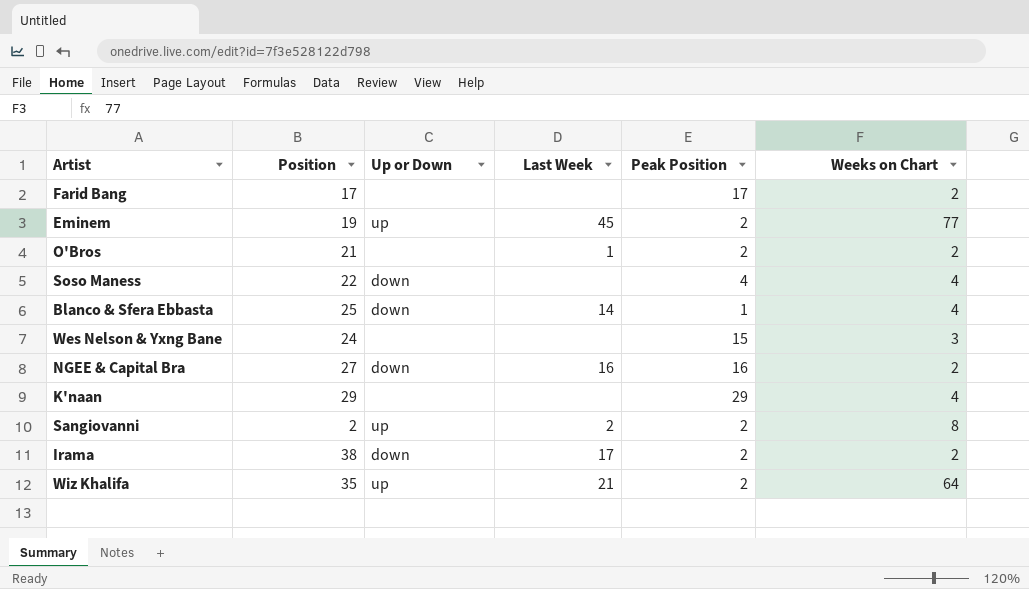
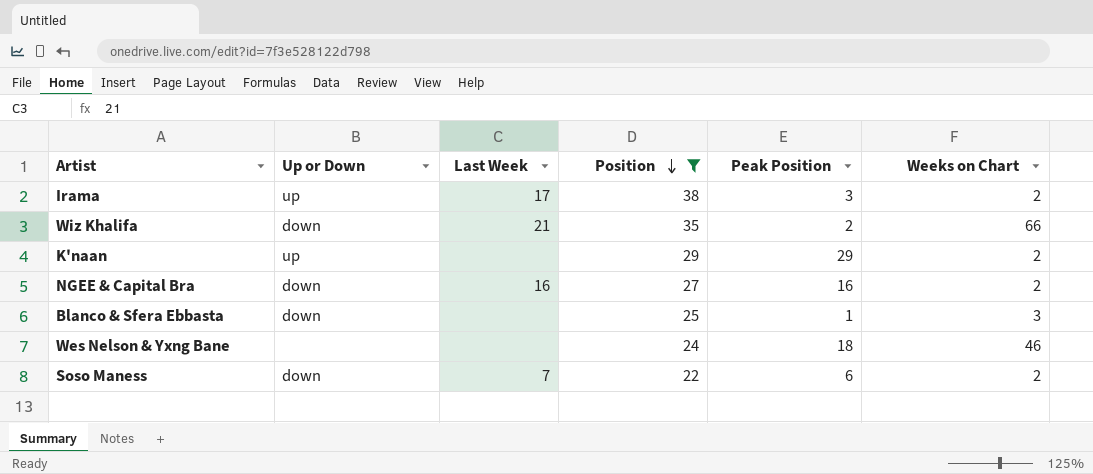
filter: none -> Position >= 22
row order: none -> Position descending
column Position | position: 2 -> 4
Irama | Up or Down: down -> up
Irama | Peak Position: 2 -> 3
Wiz Khalifa | Up or Down: up -> down
Wiz Khalifa | Weeks on Chart: 64 -> 66
K'naan | Up or Down: none -> up
K'naan | Weeks on Chart: 4 -> 2
Blanco & Sfera Ebbasta | Last Week: 14 -> none
Blanco & Sfera Ebbasta | Weeks on Chart: 4 -> 3
Wes Nelson & Yxng Bane | Peak Position: 15 -> 18
Wes Nelson & Yxng Bane | Weeks on Chart: 3 -> 46
Soso Maness | Last Week: none -> 7
Soso Maness | Peak Position: 4 -> 6
Soso Maness | Weeks on Chart: 4 -> 2

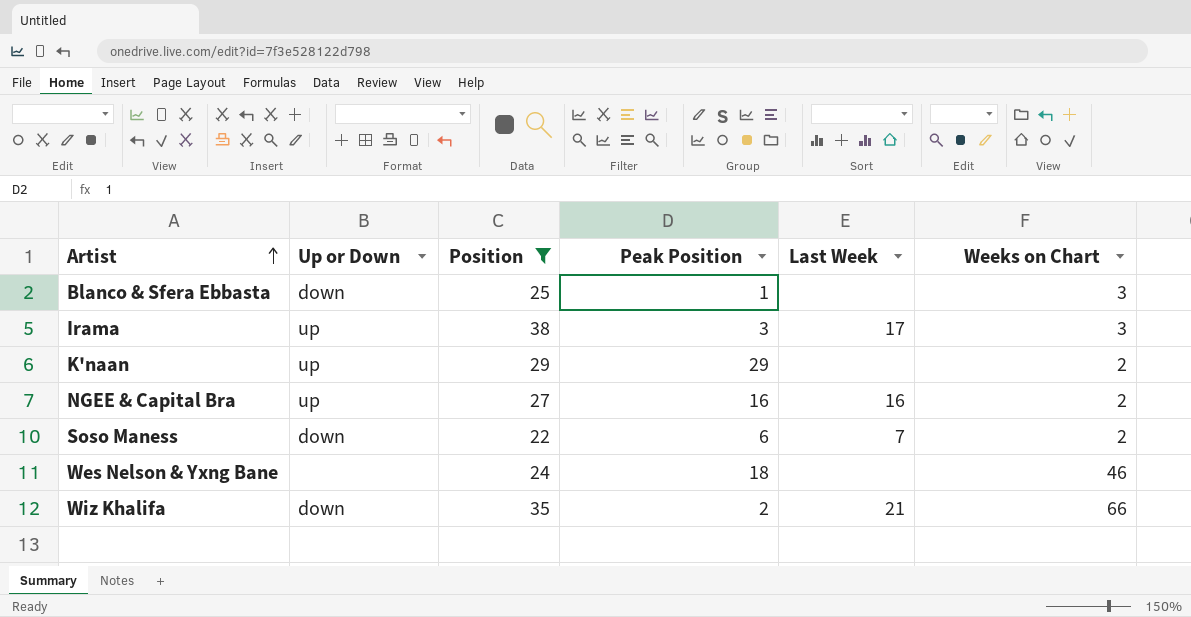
row order: Position descending -> Artist ascending
column Last Week | position: 3 -> 5
Irama | Weeks on Chart: 2 -> 3
NGEE & Capital Bra | Up or Down: down -> up

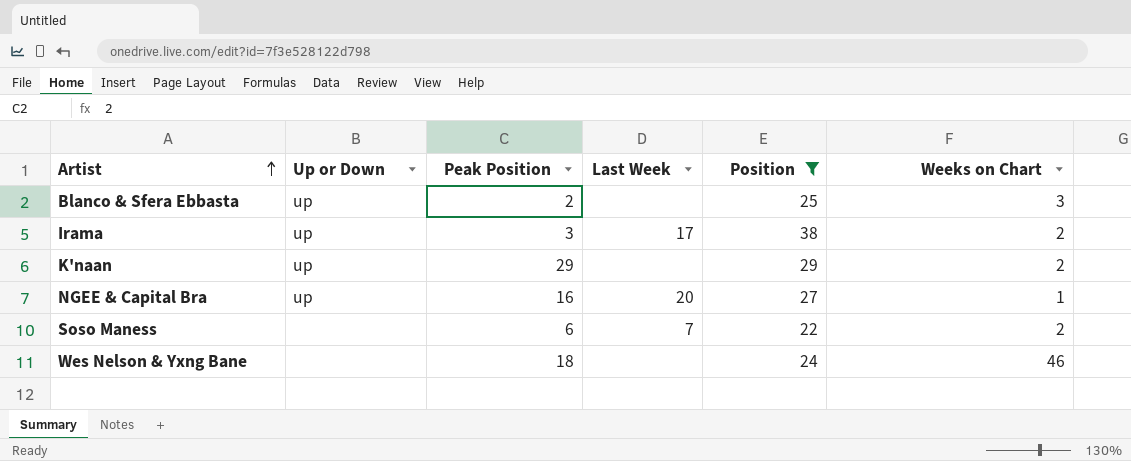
column Position | position: 3 -> 5
row Wiz Khalifa: down | 35 | 2 | 21 | 66 -> none
Blanco & Sfera Ebbasta | Up or Down: down -> up
Blanco & Sfera Ebbasta | Peak Position: 1 -> 2
Irama | Weeks on Chart: 3 -> 2
NGEE & Capital Bra | Last Week: 16 -> 20
NGEE & Capital Bra | Weeks on Chart: 2 -> 1
Soso Maness | Up or Down: down -> none

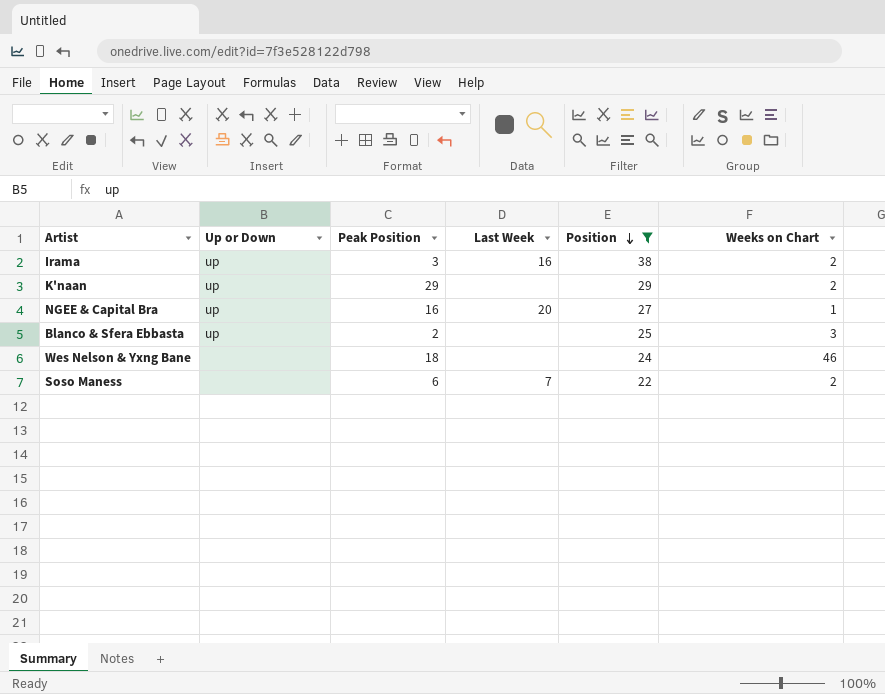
row order: Artist ascending -> Position descending
Irama | Last Week: 17 -> 16

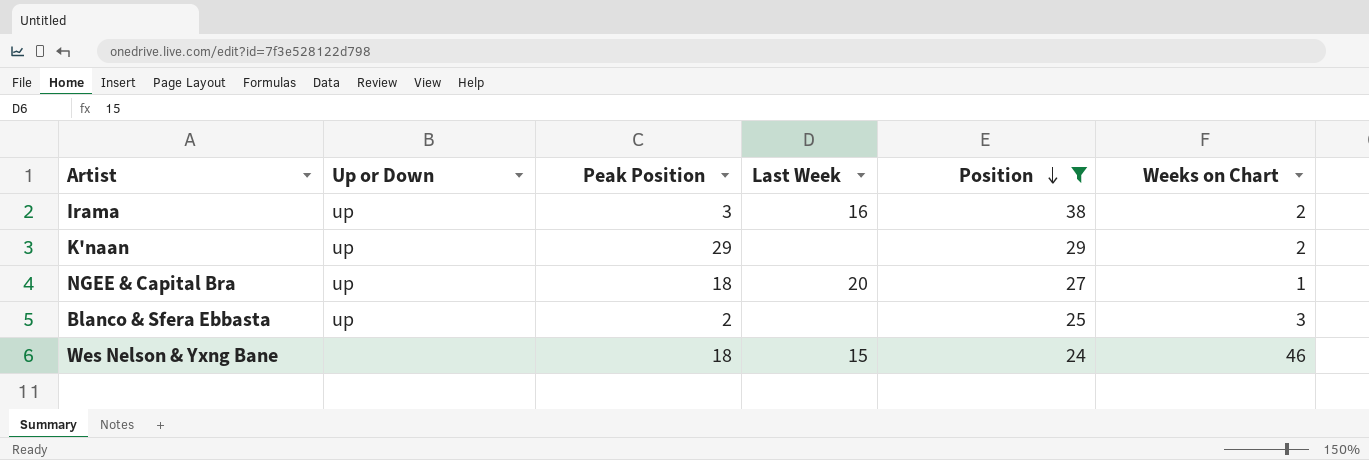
row Soso Maness: none | 6 | 7 | 22 | 2 -> none
NGEE & Capital Bra | Peak Position: 16 -> 18
Wes Nelson & Yxng Bane | Last Week: none -> 15

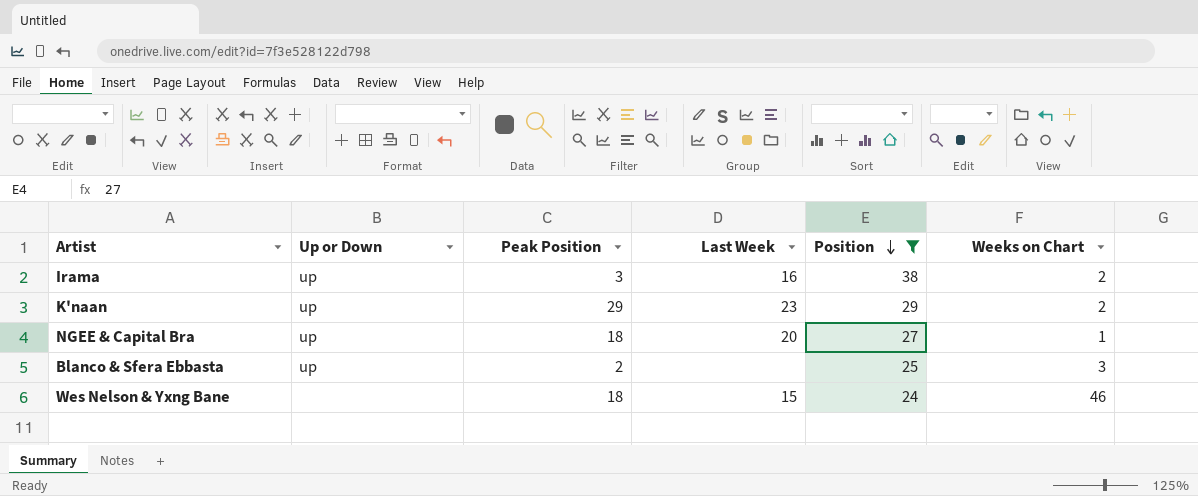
K'naan | Last Week: none -> 23

